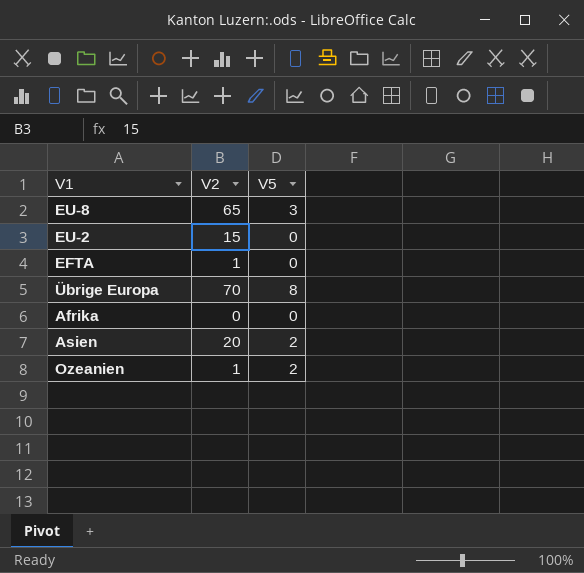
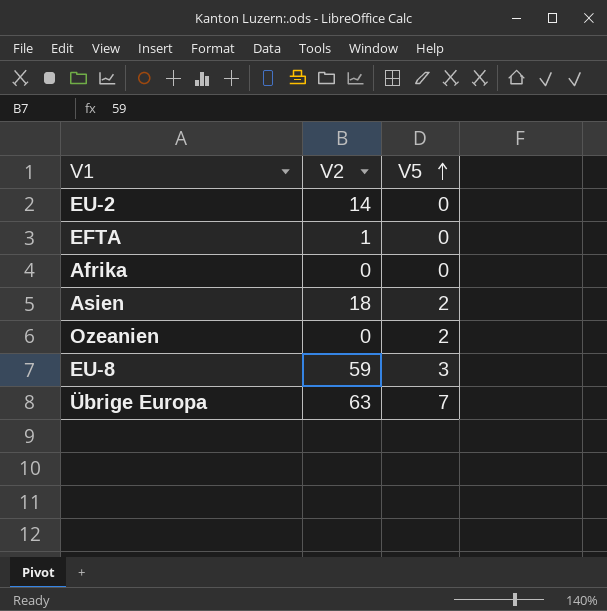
row order: none -> V5 ascending
EU-2 | V2: 15 -> 14
Asien | V2: 20 -> 18
Ozeanien | V2: 1 -> 0
EU-8 | V2: 65 -> 59
Übrige Europa | V2: 70 -> 63
Übrige Europa | V5: 8 -> 7

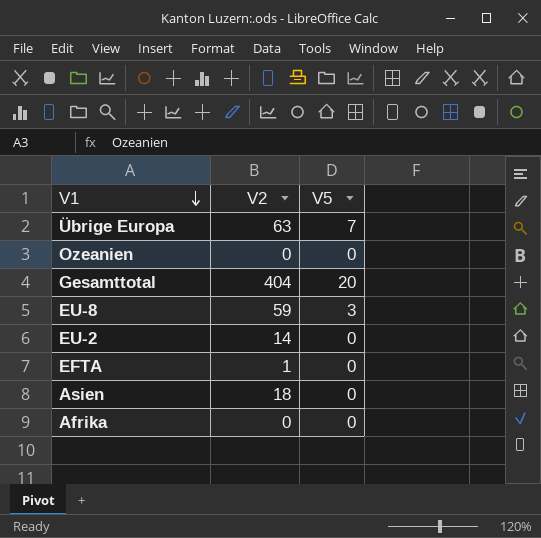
row order: V5 ascending -> V1 descending
Ozeanien | V5: 2 -> 0
row Gesamttotal: none -> 404 | 20
Asien | V5: 2 -> 0

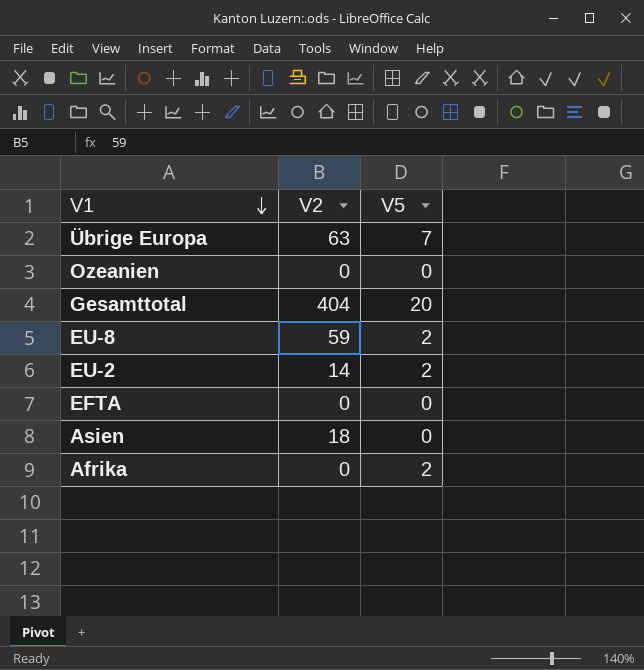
EU-8 | V5: 3 -> 2
EU-2 | V5: 0 -> 2
EFTA | V2: 1 -> 0
Afrika | V5: 0 -> 2

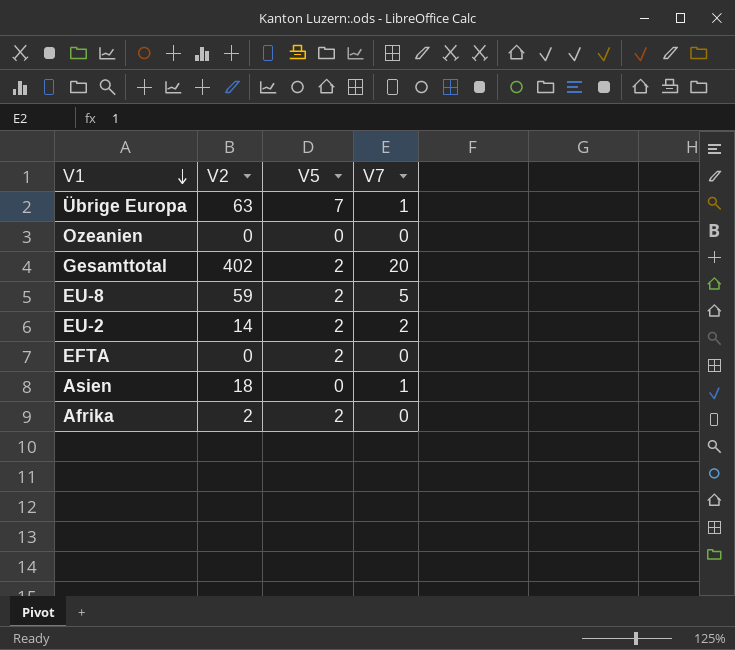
column V7 | position: none -> 4
Gesamttotal | V2: 404 -> 402
Gesamttotal | V5: 20 -> 2
EFTA | V5: 0 -> 2
Afrika | V2: 0 -> 2

